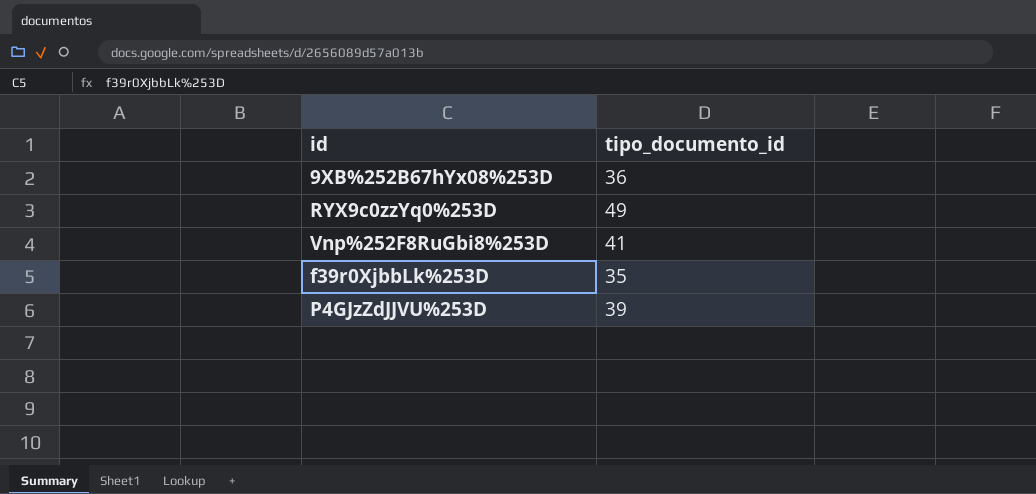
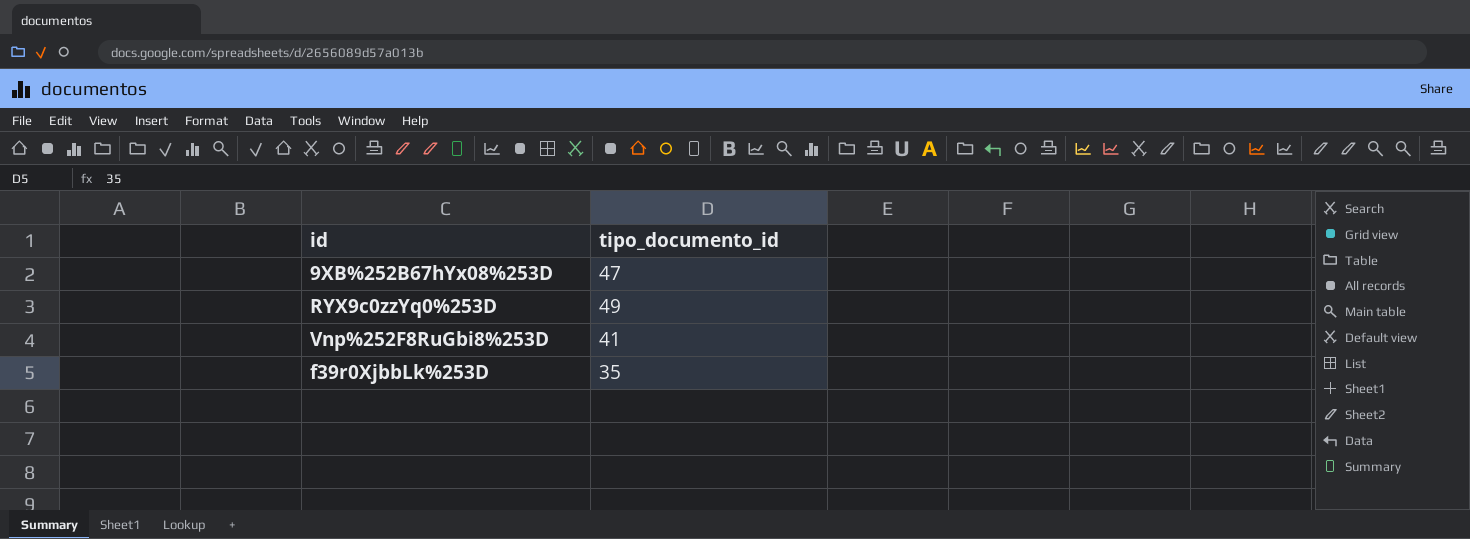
row P4GJzZdJJVU%253D: 39 -> none
9XB%252B67hYx08%253D | tipo_documento_id: 36 -> 47

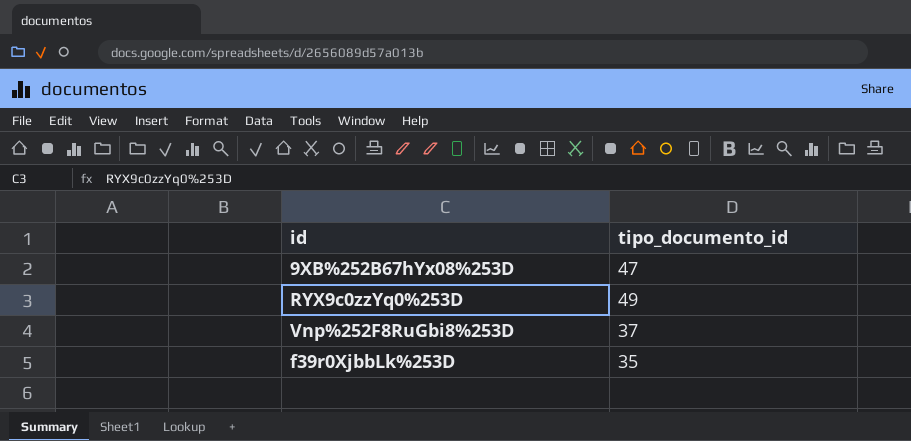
Vnp%252F8RuGbi8%253D | tipo_documento_id: 41 -> 37

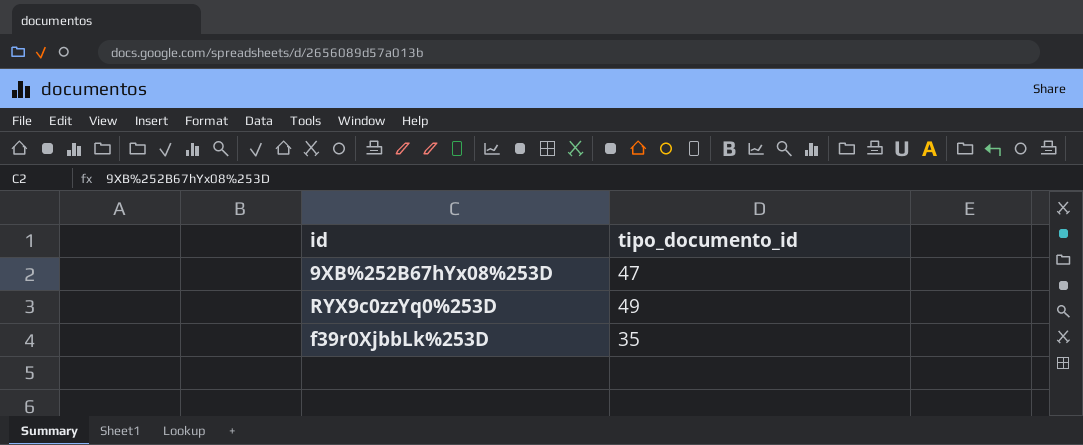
row Vnp%252F8RuGbi8%253D: 37 -> none

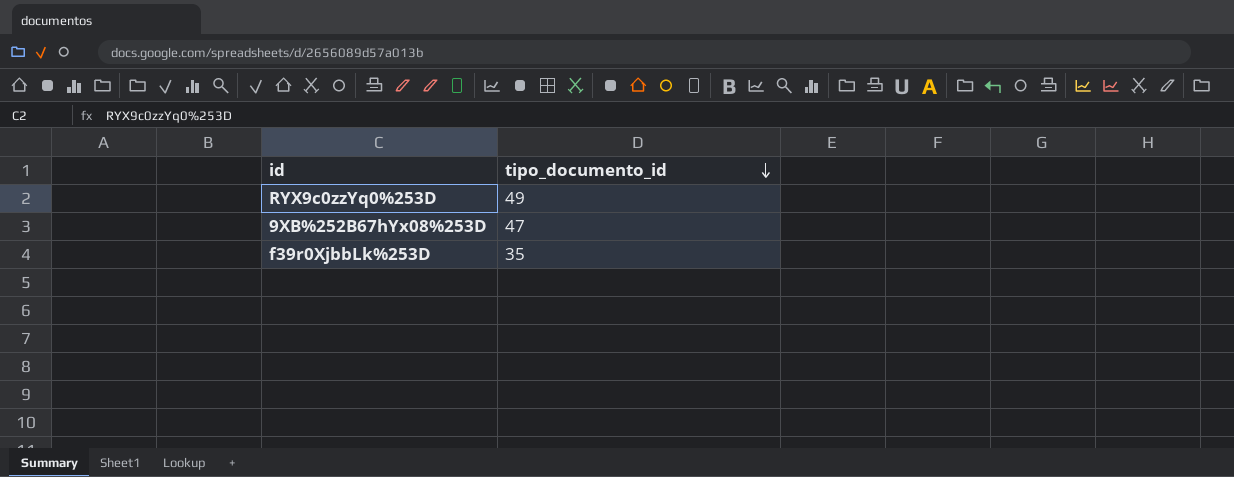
row order: none -> tipo_documento_id descending

